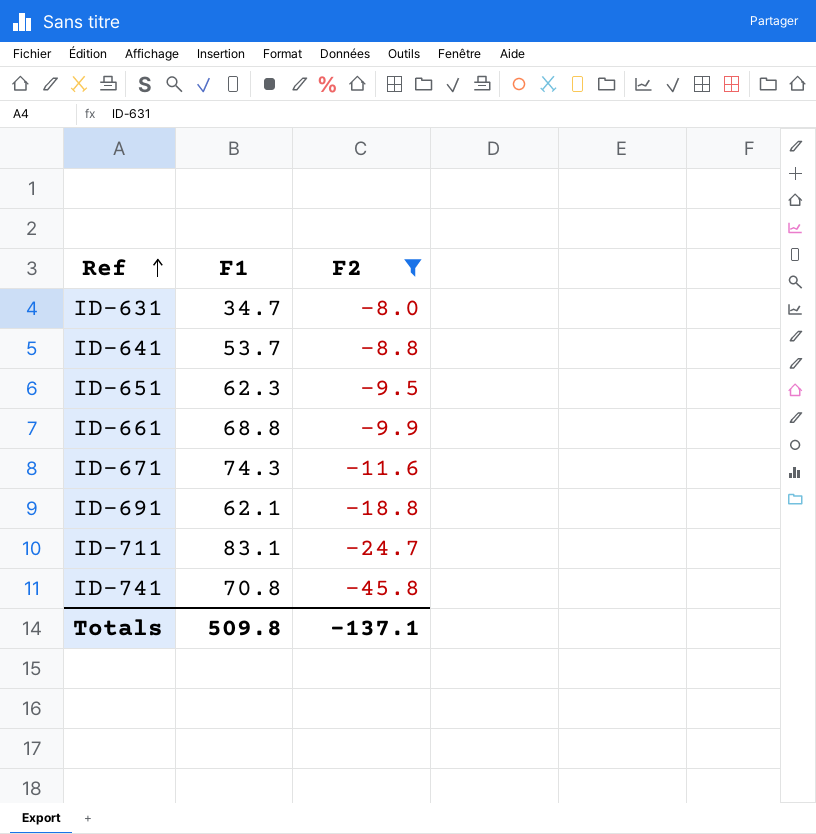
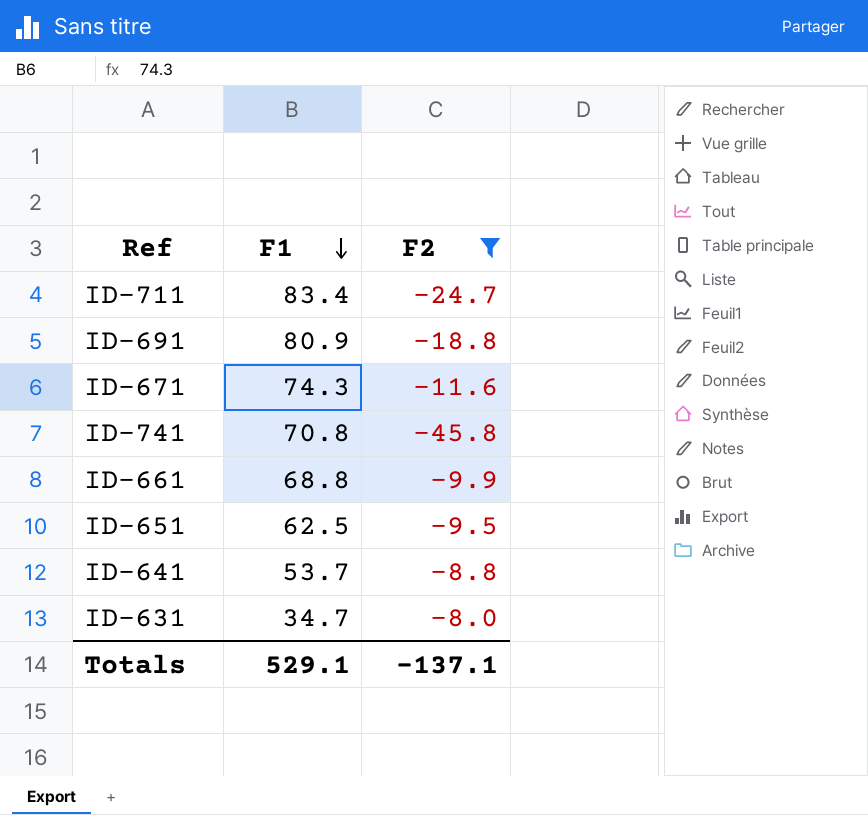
row order: Ref ascending -> F1 descending
ID-711 | F1: 83.1 -> 83.4
ID-691 | F1: 62.1 -> 80.9
ID-651 | F1: 62.3 -> 62.5
Totals | F1: 509.8 -> 529.1

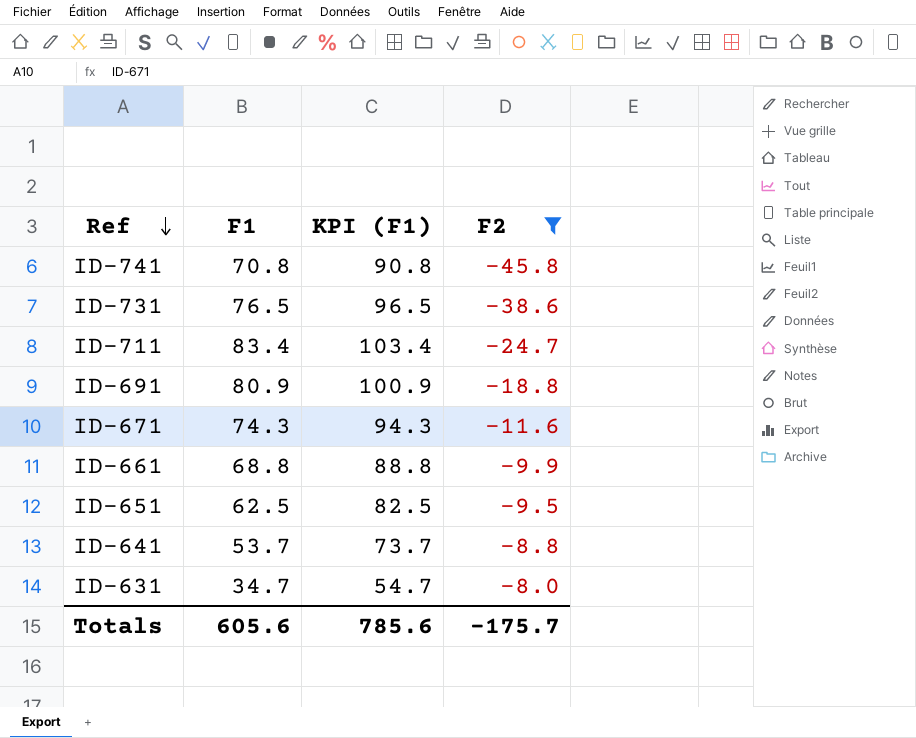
row order: F1 descending -> Ref descending
column KPI (F1) | formula: none -> [F1] + 20
row ID-731: none -> 76.5 | 96.5 | -38.6
Totals | F1: 529.1 -> 605.6
Totals | F2: -137.1 -> -175.7

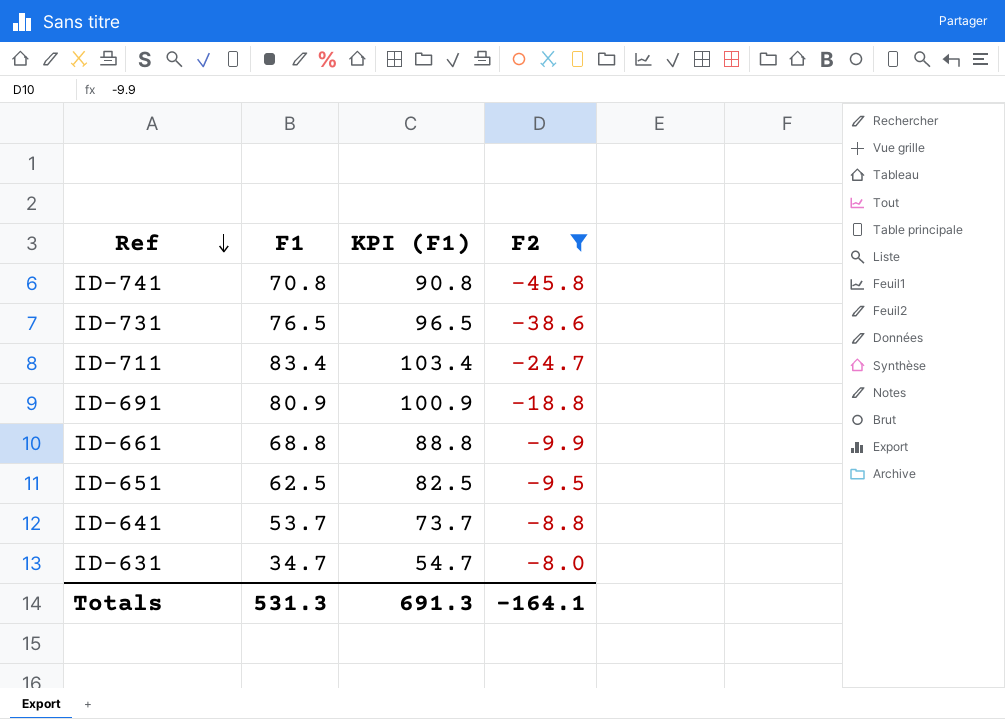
row ID-671: 74.3 | 94.3 | -11.6 -> none
Totals | F1: 605.6 -> 531.3
Totals | KPI (F1): 785.6 -> 691.3
Totals | F2: -175.7 -> -164.1

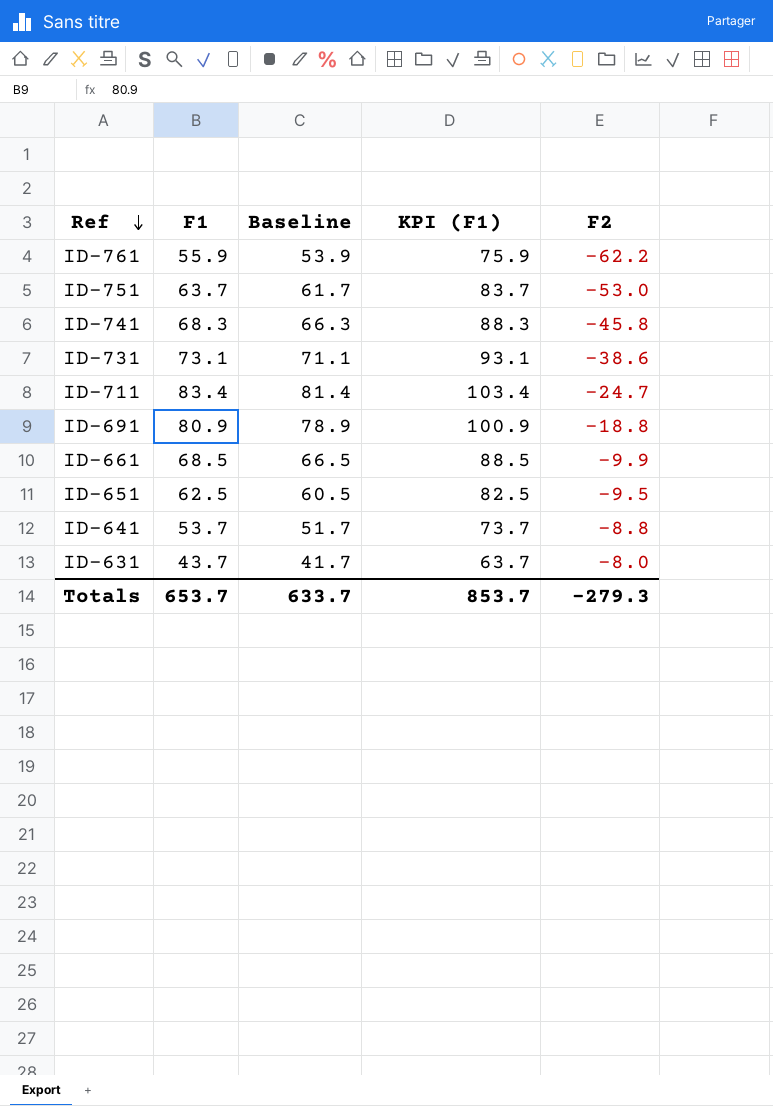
filter: F2 >= -45.8 -> none
column Baseline | formula: none -> [F1] - 2
ID-741 | F1: 70.8 -> 68.3
ID-741 | KPI (F1): 90.8 -> 88.3
ID-731 | F1: 76.5 -> 73.1
ID-731 | KPI (F1): 96.5 -> 93.1
ID-661 | F1: 68.8 -> 68.5
ID-661 | KPI (F1): 88.8 -> 88.5
ID-631 | F1: 34.7 -> 43.7
ID-631 | KPI (F1): 54.7 -> 63.7
Totals | F1: 531.3 -> 653.7
Totals | KPI (F1): 691.3 -> 853.7
Totals | F2: -164.1 -> -279.3

